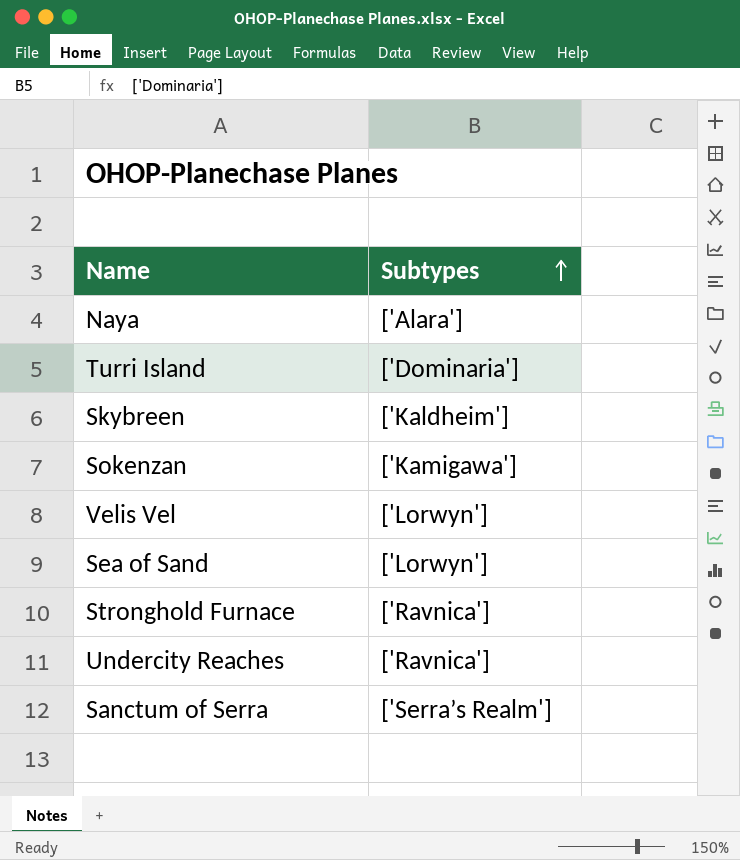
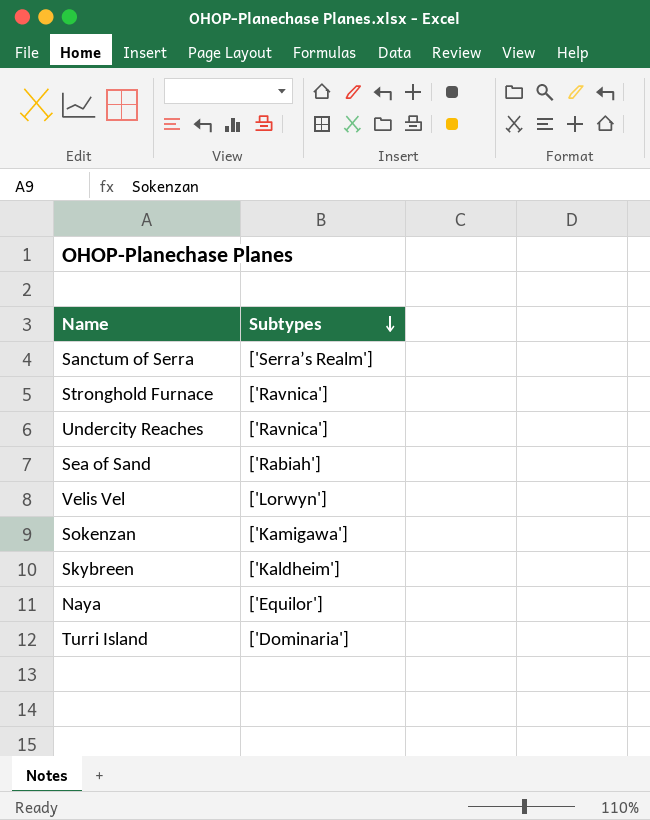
row order: Subtypes ascending -> Subtypes descending
Sea of Sand | Subtypes: ['Lorwyn'] -> ['Rabiah']
Naya | Subtypes: ['Alara'] -> ['Equilor']

